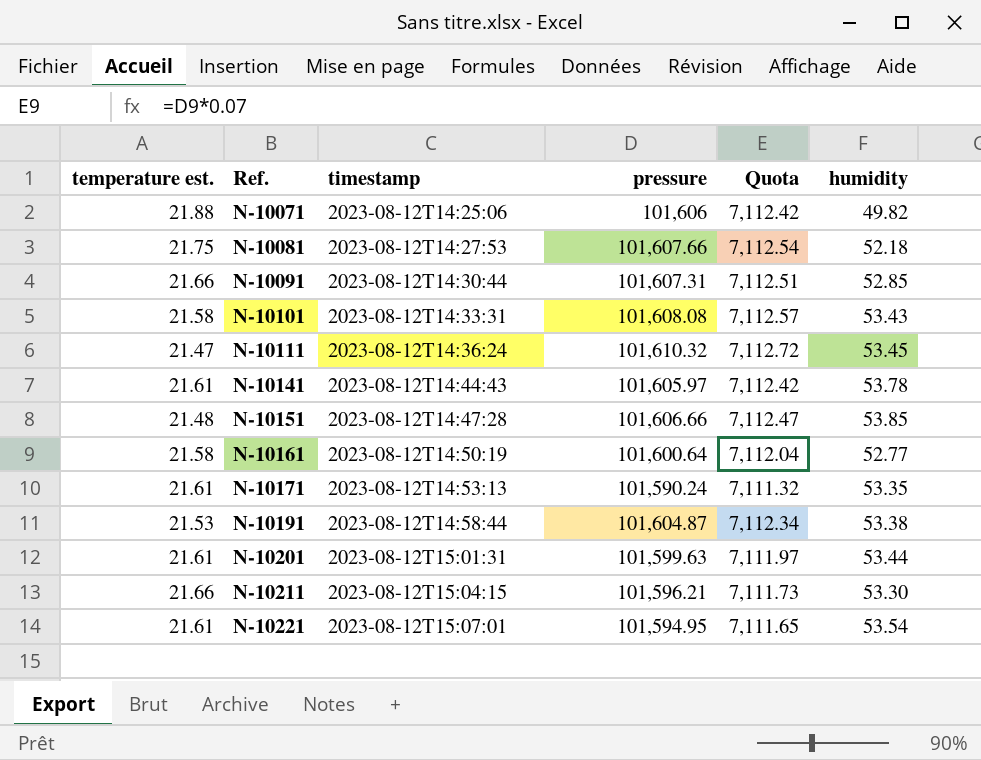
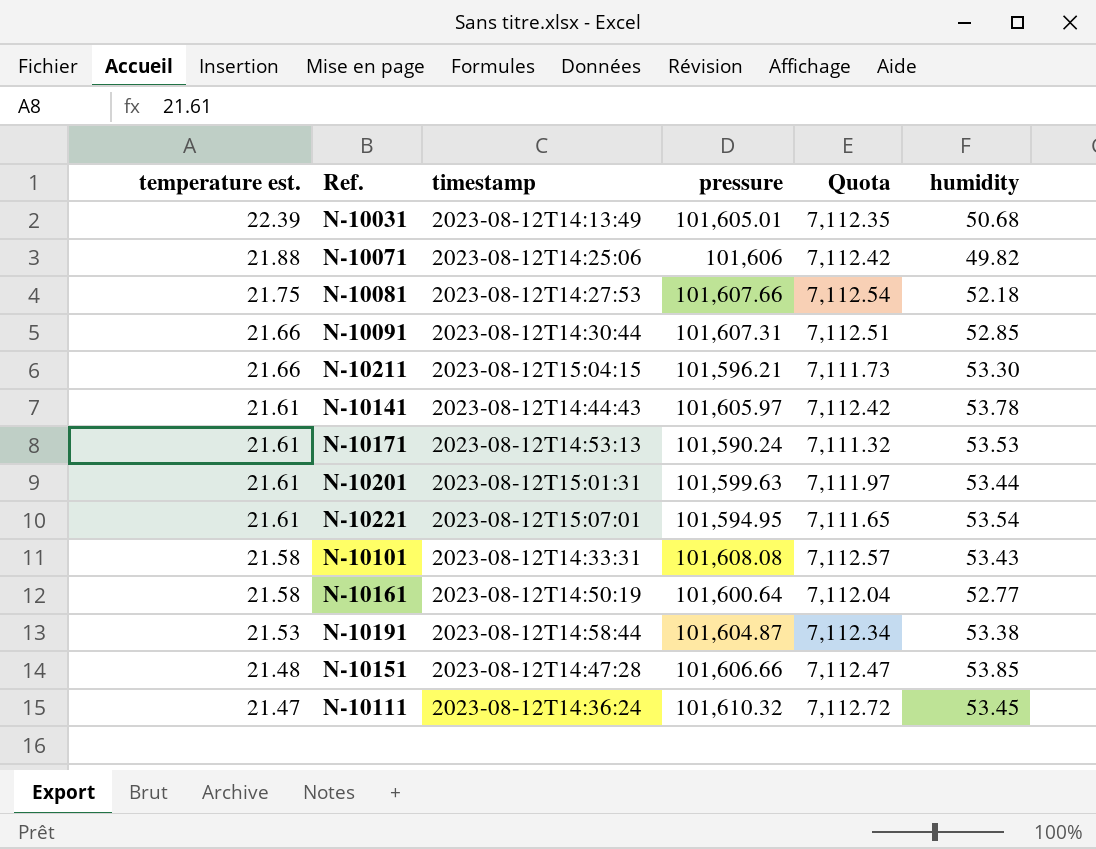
row order: Ref. ascending -> temperature est. descending
row N-10031: none -> 22.39 | 2023-08-12T14:13:49 | 101,605.01 | 7,112.35 | 50.68
N-10171 | humidity: 53.35 -> 53.53

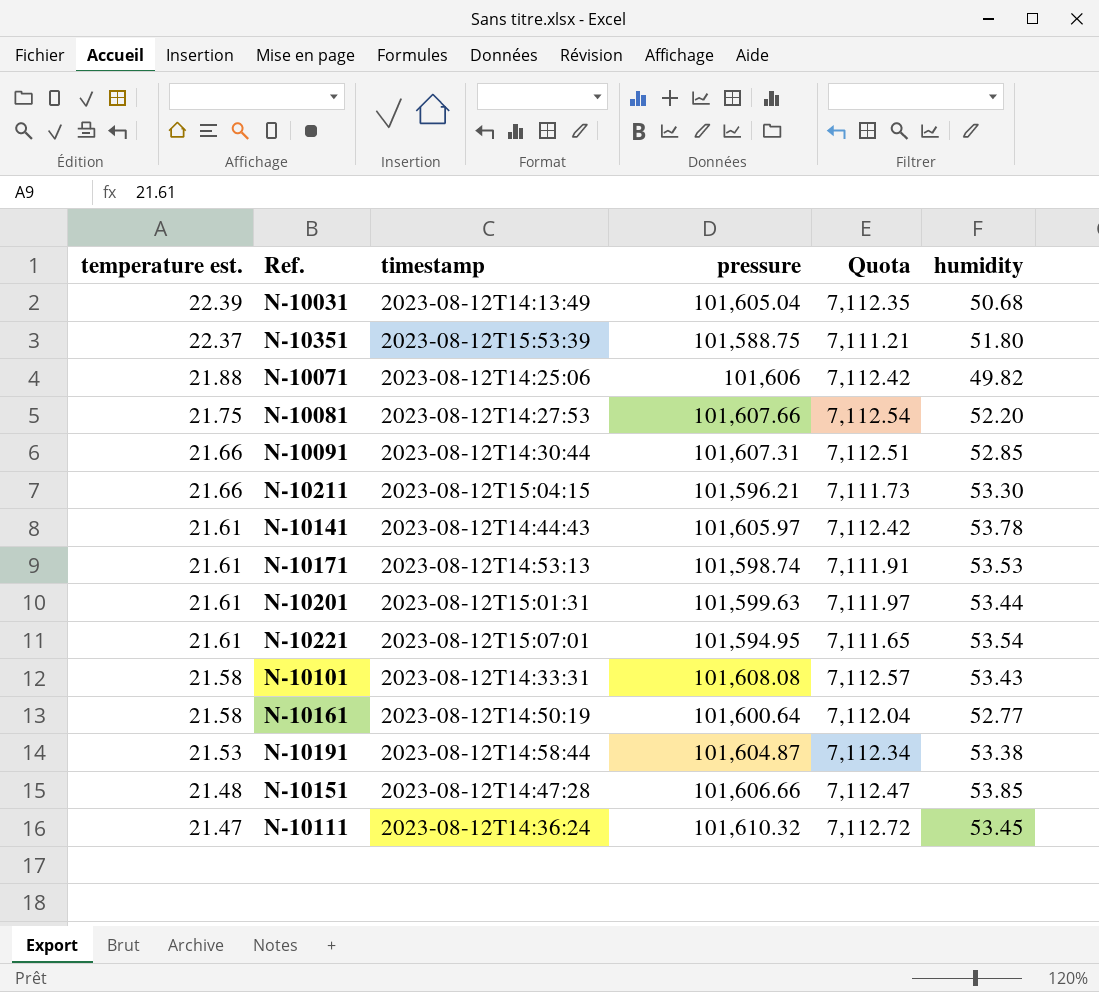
N-10031 | pressure: 101,605.01 -> 101,605.04
row N-10351: none -> 22.37 | 2023-08-12T15:53:39 | 101,588.75 | 7,111.21 | 51.80
N-10081 | humidity: 52.18 -> 52.20
N-10171 | pressure: 101,590.24 -> 101,598.74
N-10171 | Quota: 7,111.32 -> 7,111.91

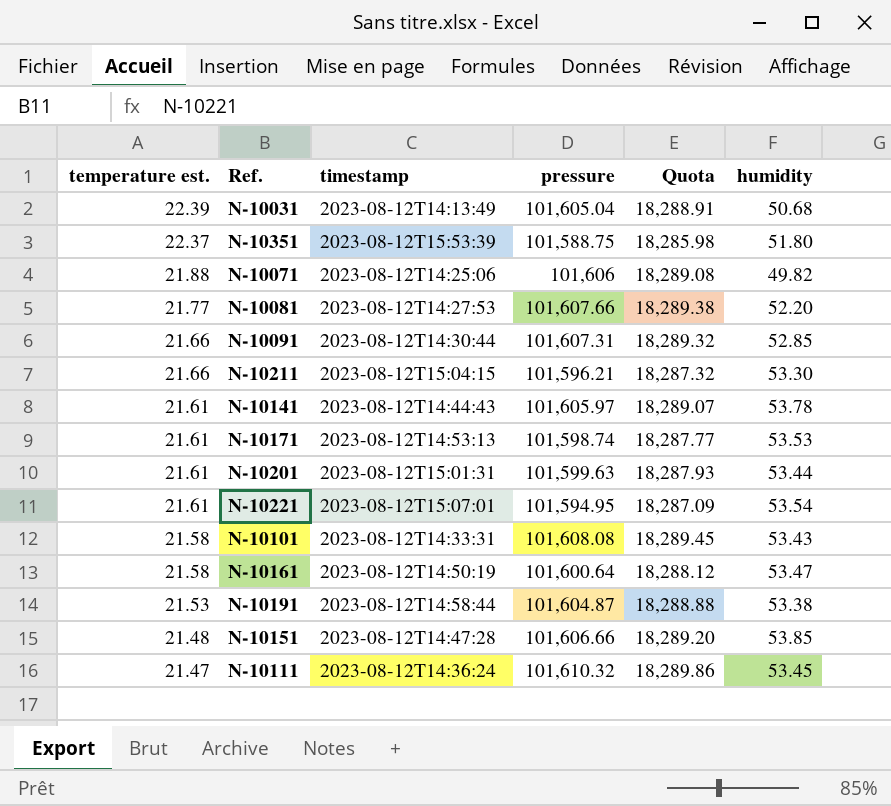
column Quota | formula: [pressure] * 0.07 -> [pressure] * 0.18
N-10081 | temperature est.: 21.75 -> 21.77
N-10161 | humidity: 52.77 -> 53.47

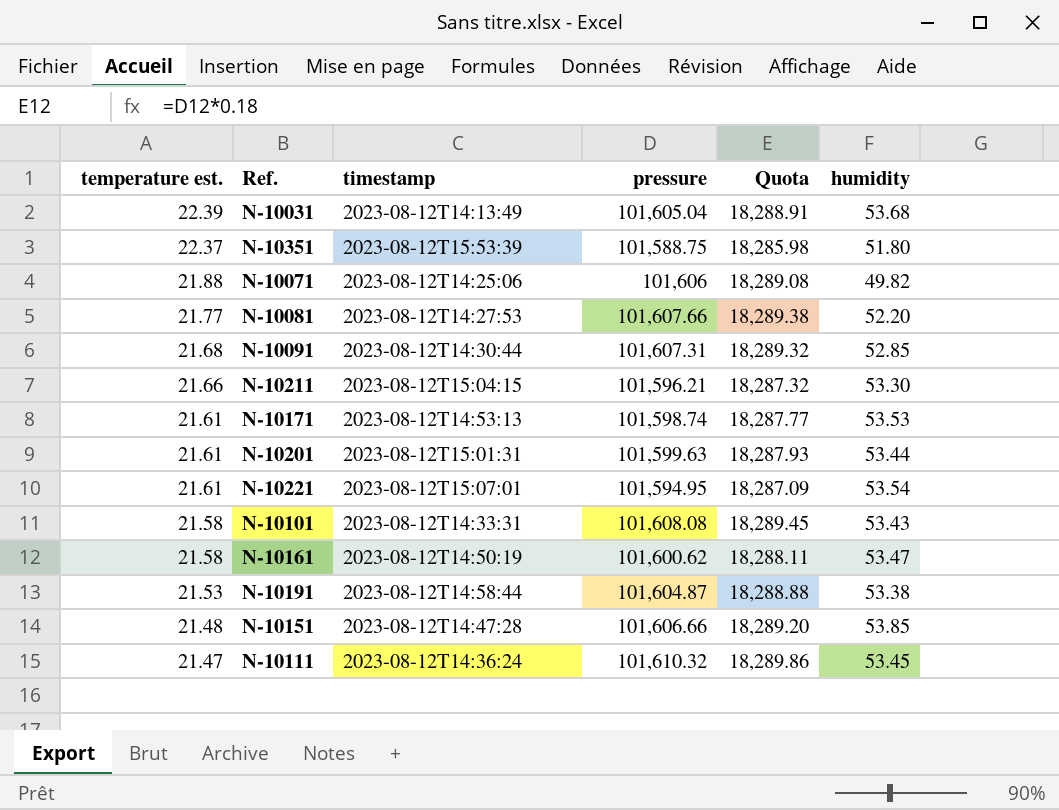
row N-10141: 21.61 | 2023-08-12T14:44:43 | 101,605.97 | 18,289.07 | 53.78 -> none
N-10031 | humidity: 50.68 -> 53.68
N-10091 | temperature est.: 21.66 -> 21.68
N-10161 | pressure: 101,600.64 -> 101,600.62
N-10161 | Quota: 18,288.12 -> 18,288.11

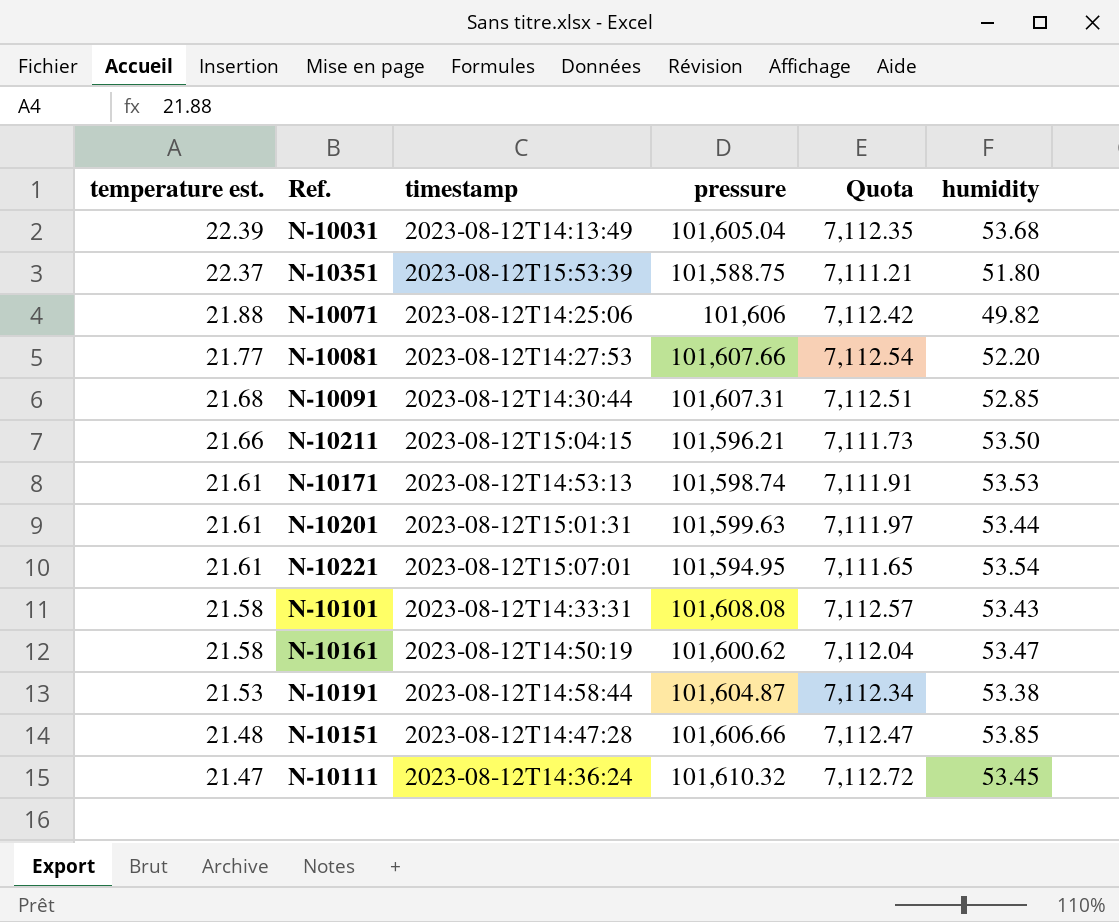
column Quota | formula: [pressure] * 0.18 -> [pressure] * 0.07
N-10211 | humidity: 53.30 -> 53.50

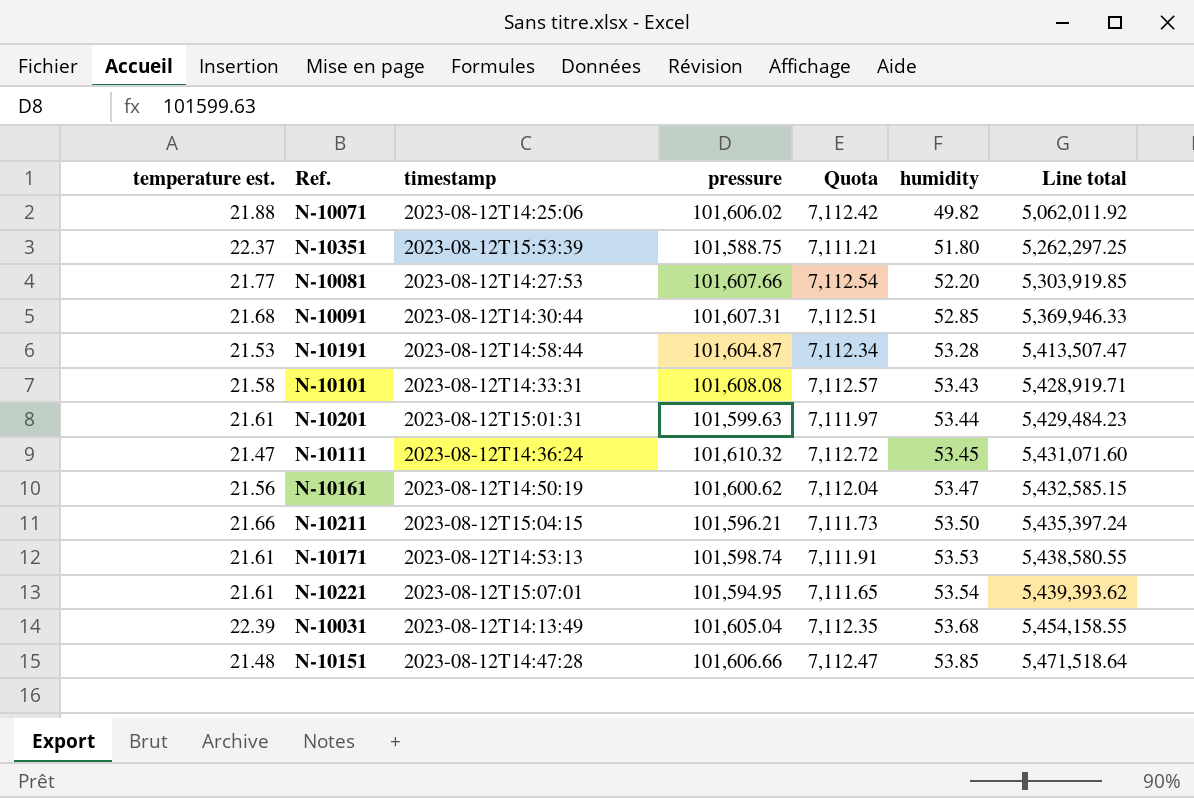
row order: temperature est. descending -> humidity ascending
column Line total | formula: none -> [pressure] * [humidity]
N-10071 | pressure: 101,606 -> 101,606.02
N-10191 | humidity: 53.38 -> 53.28
N-10161 | temperature est.: 21.58 -> 21.56

